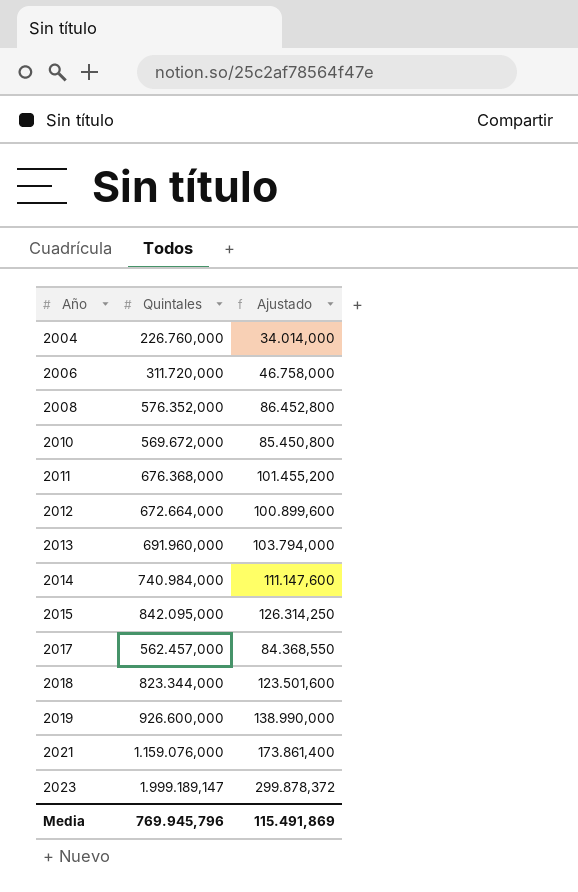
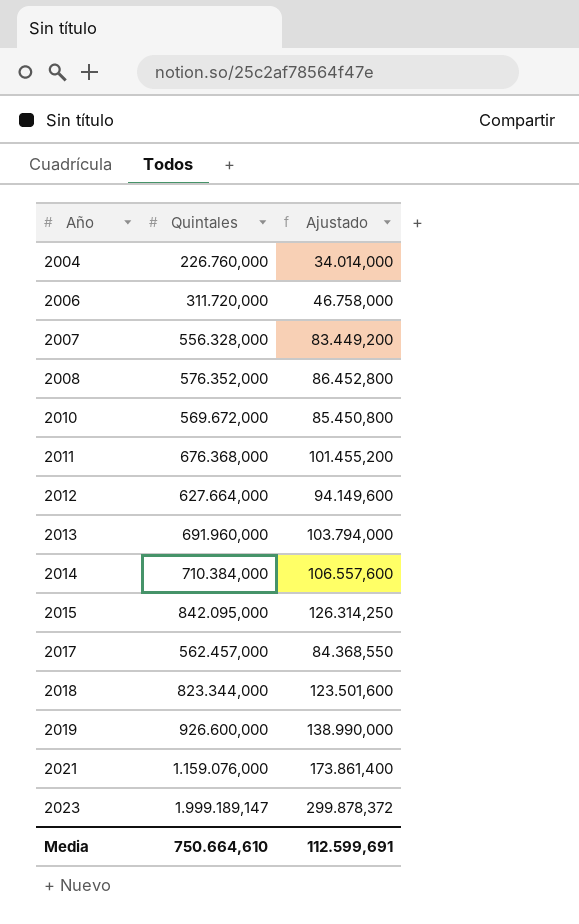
row 2007: none -> 556.328,000 | 83.449,200
2012 | Quintales: 672.664,000 -> 627.664,000
2012 | Ajustado: 100.899,600 -> 94.149,600
2014 | Quintales: 740.984,000 -> 710.384,000
2014 | Ajustado: 111.147,600 -> 106.557,600
Media | Quintales: 769.945,796 -> 750.664,610
Media | Ajustado: 115.491,869 -> 112.599,691

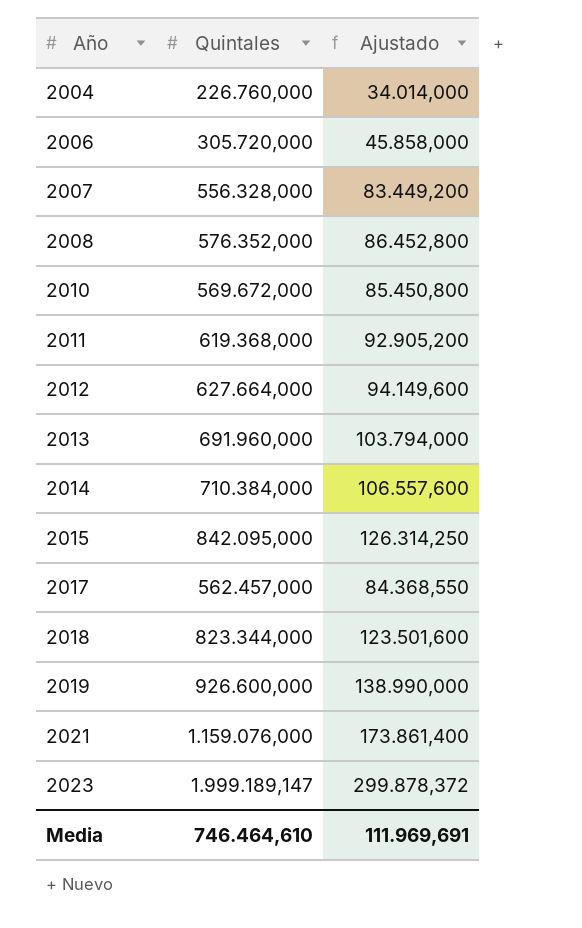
2006 | Quintales: 311.720,000 -> 305.720,000
2006 | Ajustado: 46.758,000 -> 45.858,000
2011 | Quintales: 676.368,000 -> 619.368,000
2011 | Ajustado: 101.455,200 -> 92.905,200
Media | Quintales: 750.664,610 -> 746.464,610
Media | Ajustado: 112.599,691 -> 111.969,691

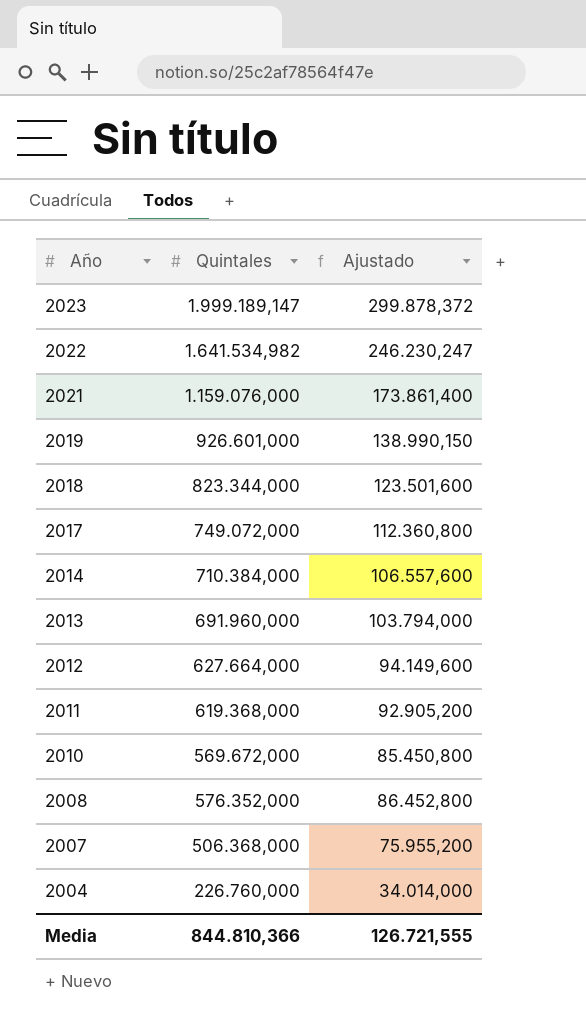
row order: Año ascending -> Año descending
row 2006: 305.720,000 | 45.858,000 -> none
row 2015: 842.095,000 | 126.314,250 -> none
row 2022: none -> 1.641.534,982 | 246.230,247
2019 | Quintales: 926.600,000 -> 926.601,000
2019 | Ajustado: 138.990,000 -> 138.990,150
2017 | Quintales: 562.457,000 -> 749.072,000
2017 | Ajustado: 84.368,550 -> 112.360,800
2007 | Quintales: 556.328,000 -> 506.368,000
2007 | Ajustado: 83.449,200 -> 75.955,200
Media | Quintales: 746.464,610 -> 844.810,366
Media | Ajustado: 111.969,691 -> 126.721,555

